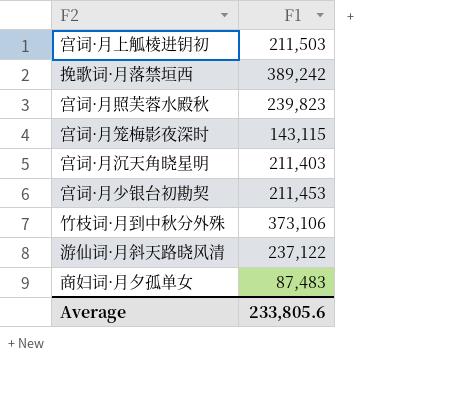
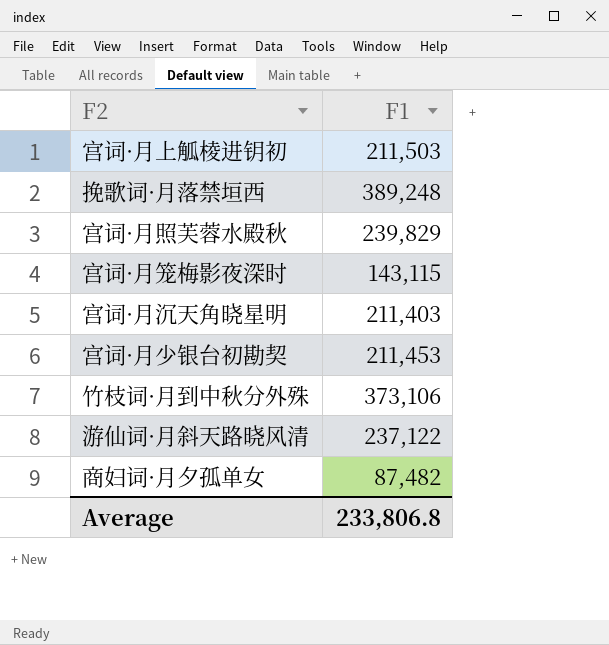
挽歌词·月落禁垣西 | F1: 389,242 -> 389,248
宫词·月照芙蓉水殿秋 | F1: 239,823 -> 239,829
商妇词·月夕孤单女 | F1: 87,483 -> 87,482
Average | F1: 233,805.6 -> 233,806.8

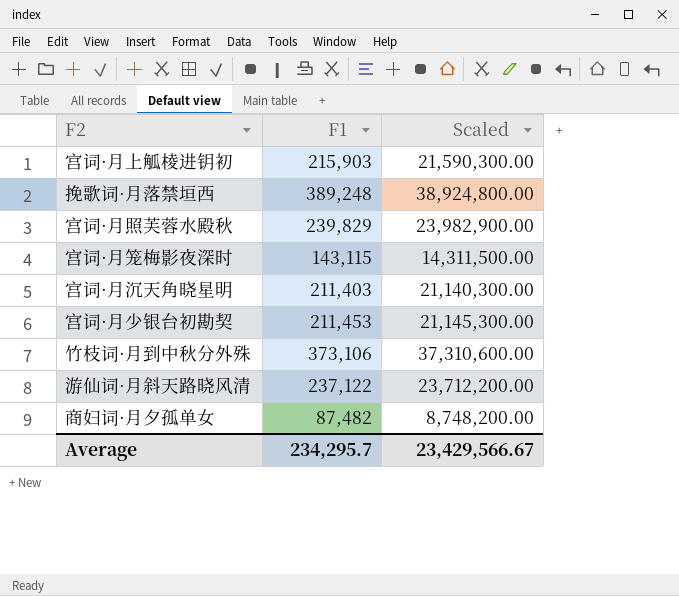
column Scaled | formula: none -> [F1] * 100
宫词·月上觚棱进钥初 | F1: 211,503 -> 215,903
Average | F1: 233,806.8 -> 234,295.7

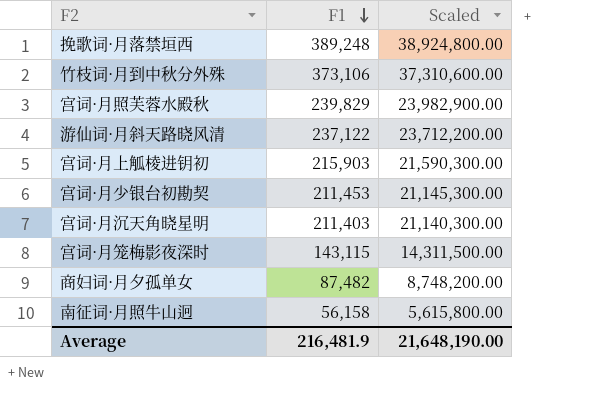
row order: none -> F1 descending
row 南征词·月照牛山迥: none -> 56,158 | 5,615,800.00
Average | F1: 234,295.7 -> 216,481.9
Average | Scaled: 23,429,566.67 -> 21,648,190.00

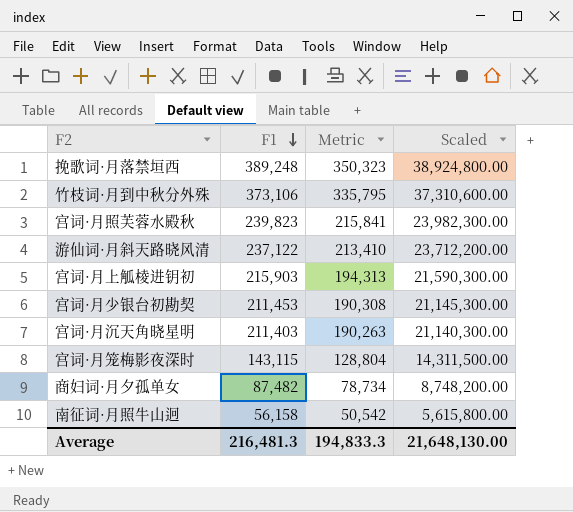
column Metric | formula: none -> [F1] * 0.9
宫词·月照芙蓉水殿秋 | F1: 239,829 -> 239,823
宫词·月照芙蓉水殿秋 | Scaled: 23,982,900.00 -> 23,982,300.00
Average | F1: 216,481.9 -> 216,481.3
Average | Scaled: 21,648,190.00 -> 21,648,130.00

